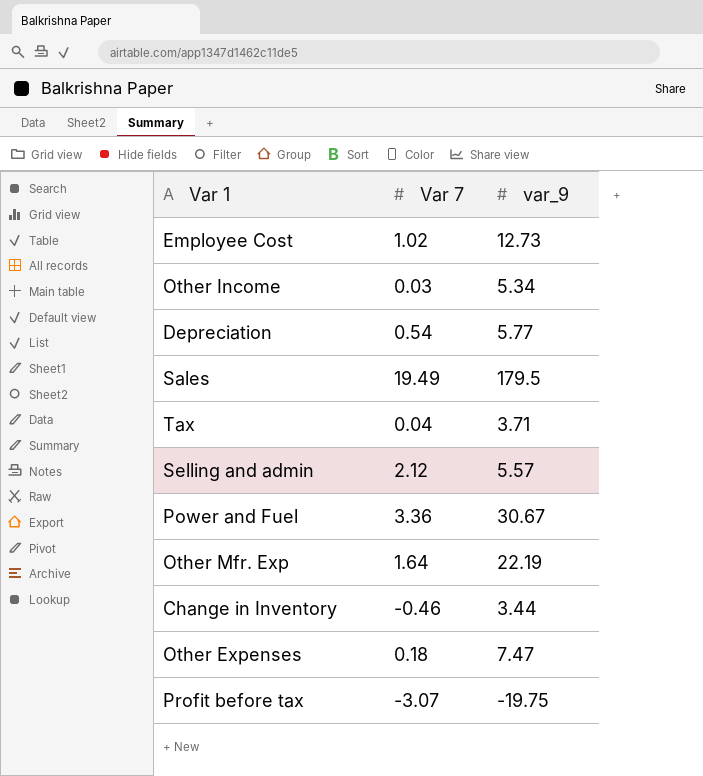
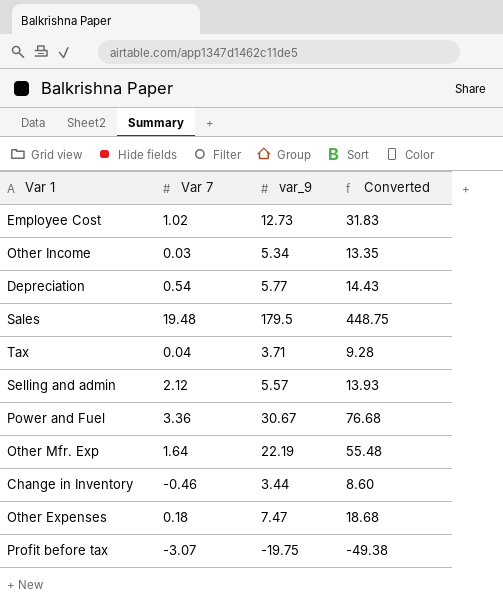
column Converted | formula: none -> [var_9] * 2.5
Sales | Var 7: 19.49 -> 19.48

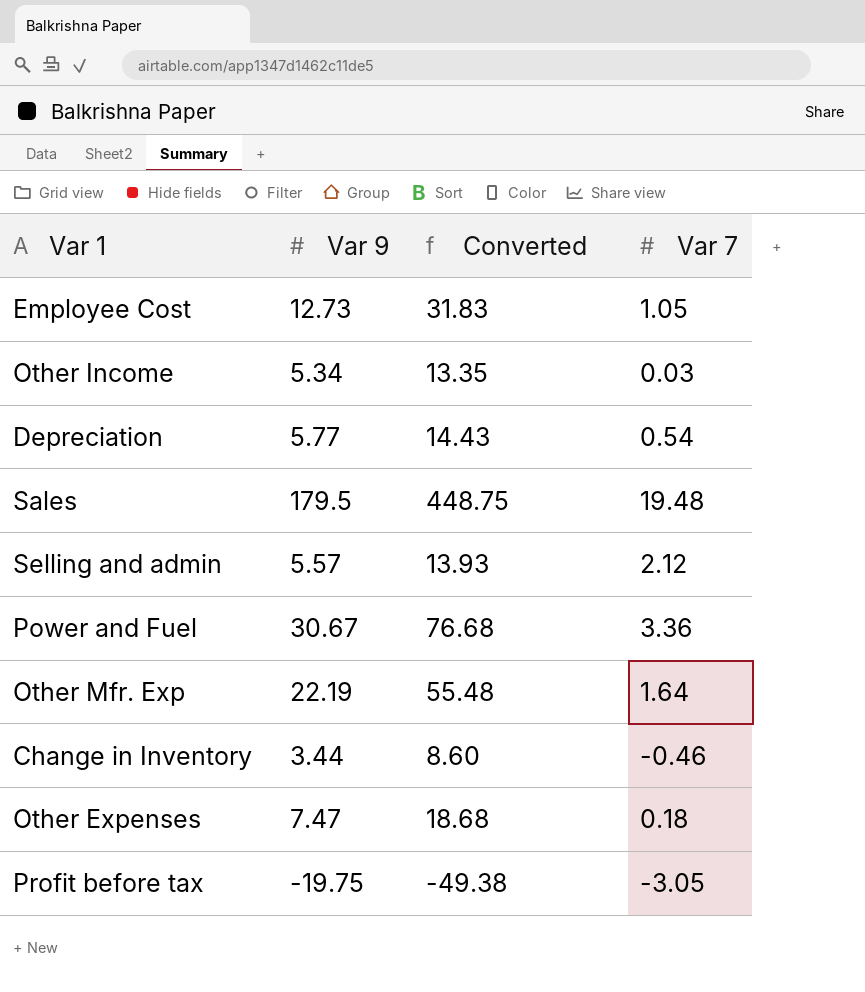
column name: var_9 -> Var 9
column Var 7 | position: 2 -> 4
row Tax: 0.04 | 3.71 | 9.28 -> none
Employee Cost | Var 7: 1.02 -> 1.05
Profit before tax | Var 7: -3.07 -> -3.05

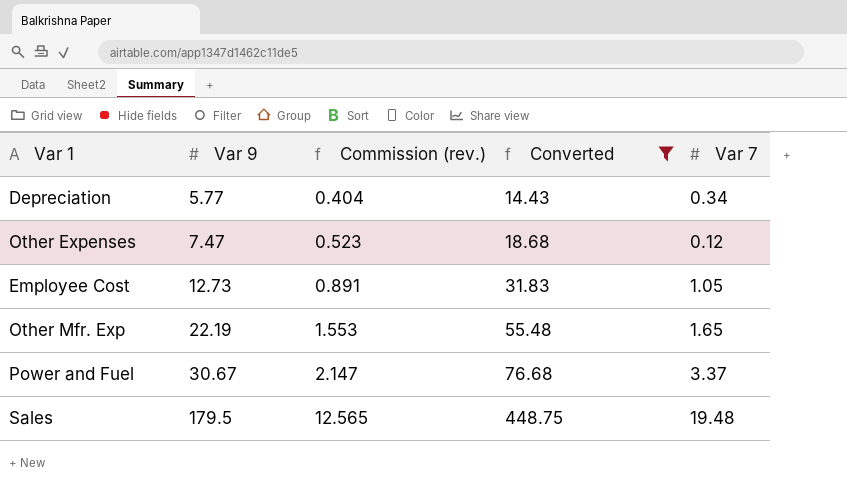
filter: none -> Converted >= 14.43
row order: none -> Var 9 ascending
column Commission (rev.) | formula: none -> [Var 9] * 0.07
Depreciation | Var 7: 0.54 -> 0.34
Other Expenses | Var 7: 0.18 -> 0.12
Other Mfr. Exp | Var 7: 1.64 -> 1.65
Power and Fuel | Var 7: 3.36 -> 3.37

